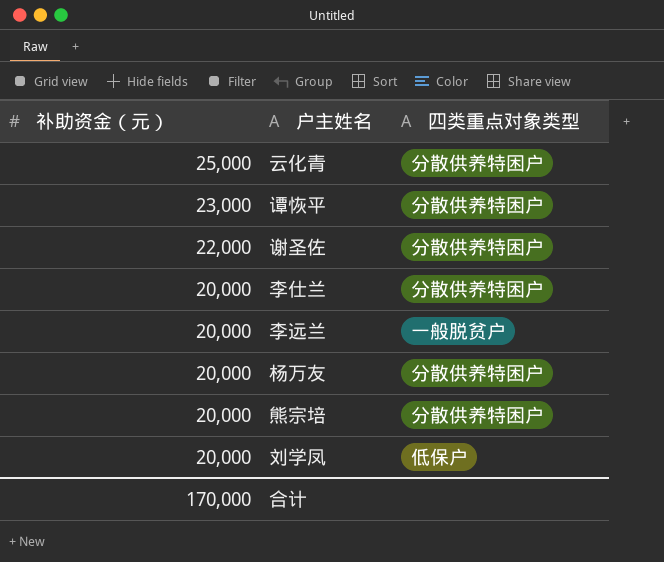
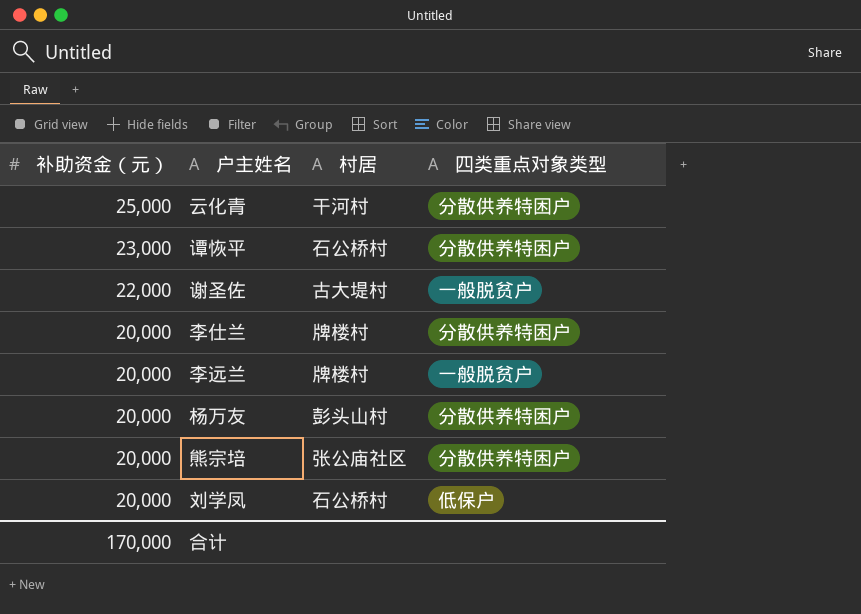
column 村居 | position: none -> 3
谢圣佐 | 四类重点对象类型: 分散供养特困户 -> 一般脱贫户

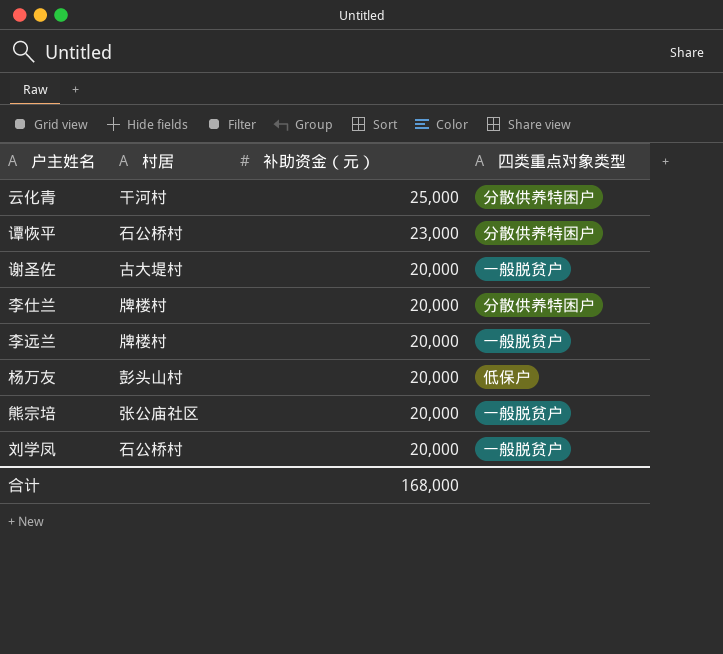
column 补助资金（元） | position: 1 -> 3
谢圣佐 | 补助资金（元）: 22,000 -> 20,000
杨万友 | 四类重点对象类型: 分散供养特困户 -> 低保户
熊宗培 | 四类重点对象类型: 分散供养特困户 -> 一般脱贫户
刘学凤 | 四类重点对象类型: 低保户 -> 一般脱贫户
合计 | 补助资金（元）: 170,000 -> 168,000

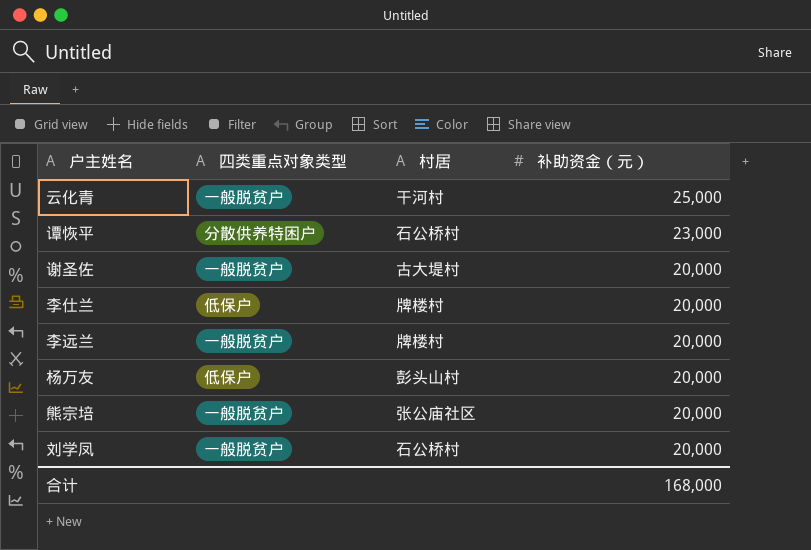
column 四类重点对象类型 | position: 4 -> 2
云化青 | 四类重点对象类型: 分散供养特困户 -> 一般脱贫户
李仕兰 | 四类重点对象类型: 分散供养特困户 -> 低保户

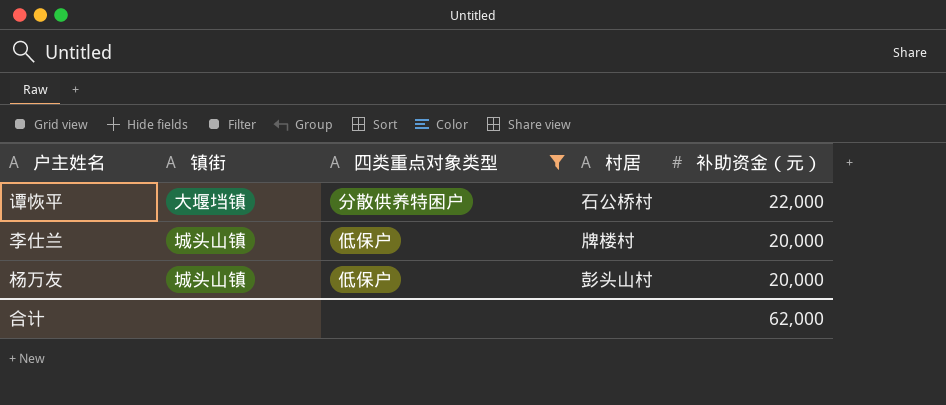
filter: none -> 四类重点对象类型 != 一般脱贫户
column 镇街 | position: none -> 2
谭恢平 | 补助资金（元）: 23,000 -> 22,000
合计 | 补助资金（元）: 168,000 -> 62,000

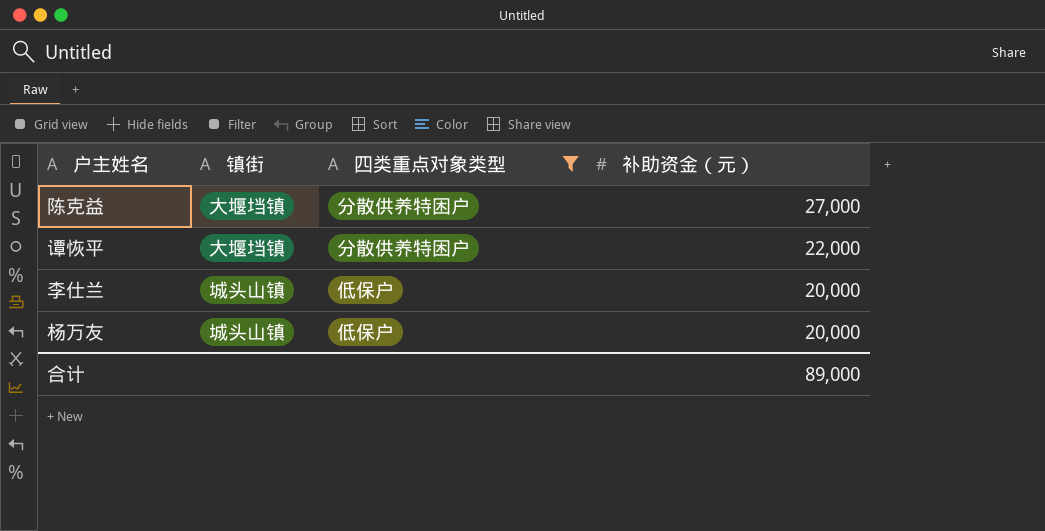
column 村居 | position: 4 -> none
row 陈克益: none -> 大堰垱镇 | 分散供养特困户 | 27,000
合计 | 补助资金（元）: 62,000 -> 89,000

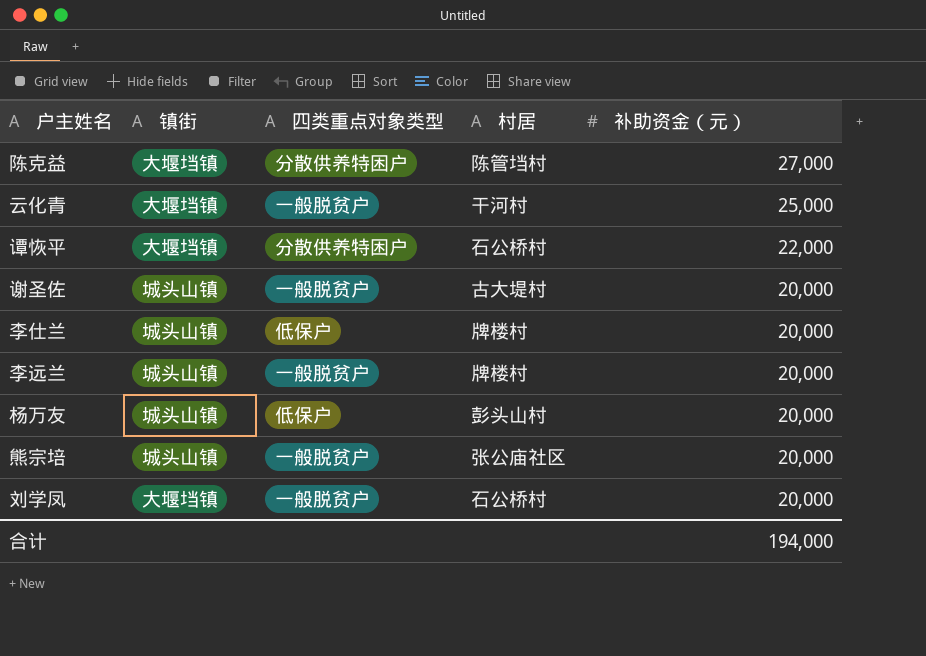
filter: 四类重点对象类型 != 一般脱贫户 -> none
column 村居 | position: none -> 4
合计 | 补助资金（元）: 89,000 -> 194,000

